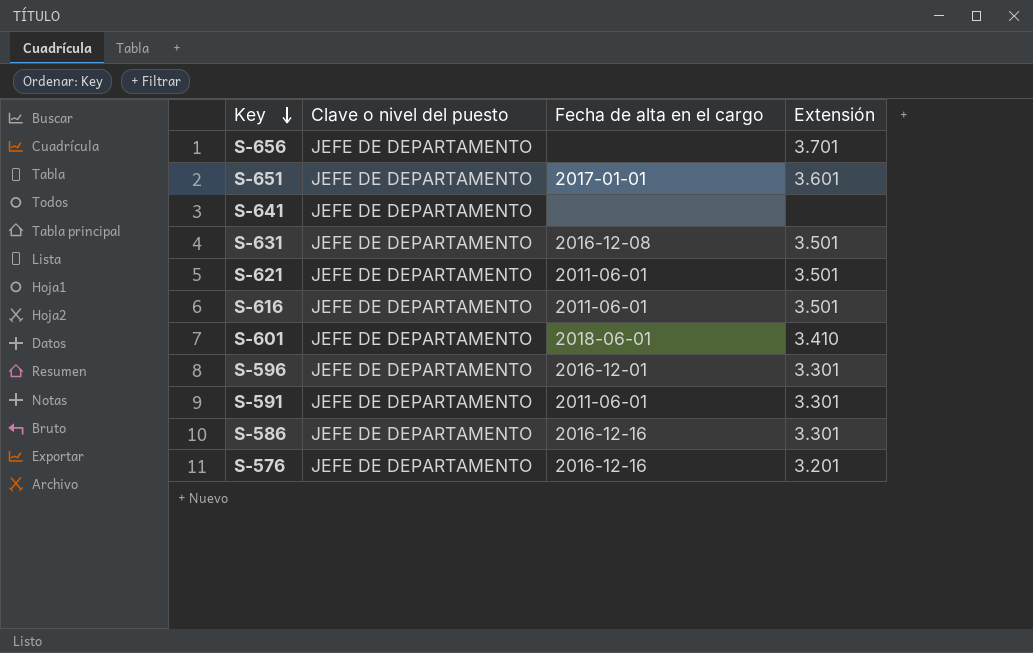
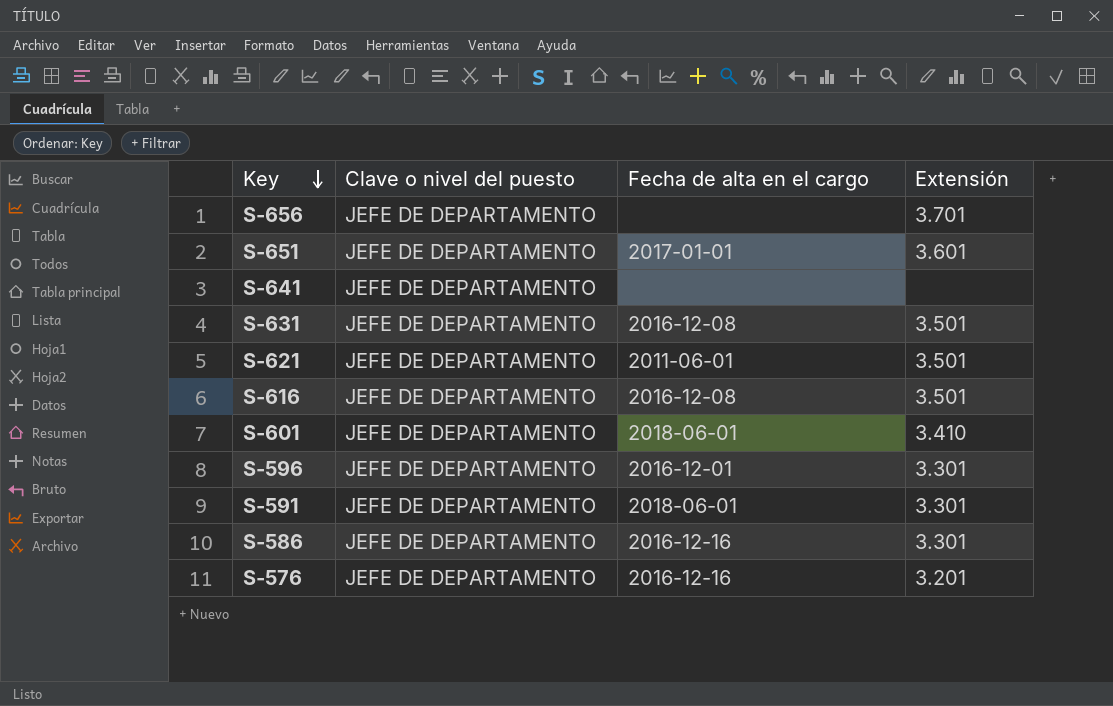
S-616 | Fecha de alta en el cargo: 2011-06-01 -> 2016-12-08
S-591 | Fecha de alta en el cargo: 2011-06-01 -> 2018-06-01

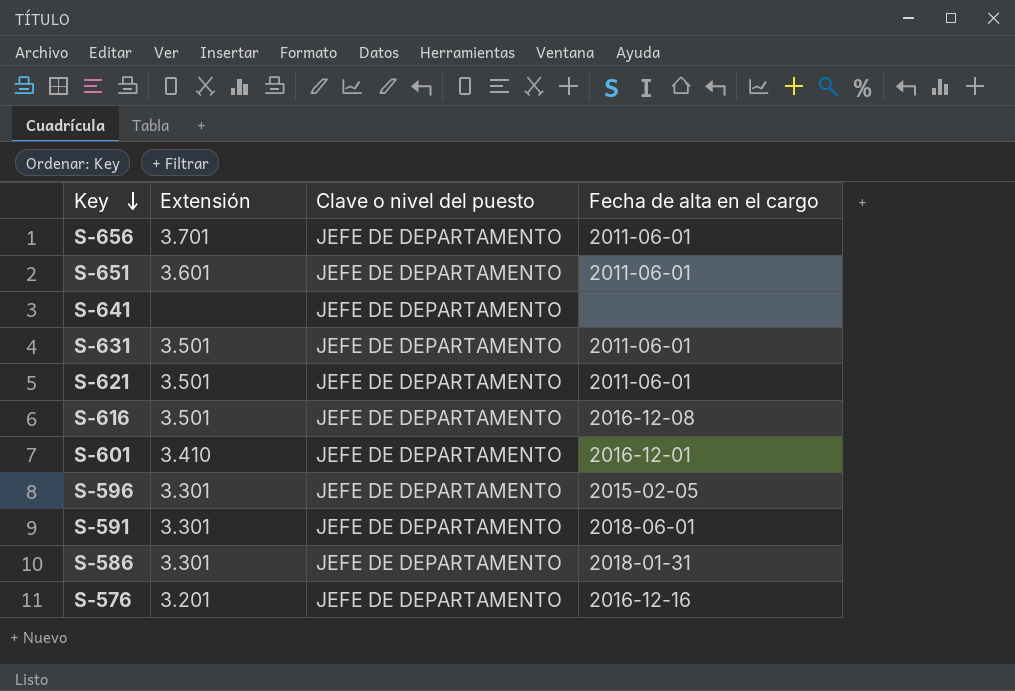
column Extensión | position: 4 -> 2
S-656 | Fecha de alta en el cargo: none -> 2011-06-01
S-651 | Fecha de alta en el cargo: 2017-01-01 -> 2011-06-01
S-631 | Fecha de alta en el cargo: 2016-12-08 -> 2011-06-01
S-601 | Fecha de alta en el cargo: 2018-06-01 -> 2016-12-01
S-596 | Fecha de alta en el cargo: 2016-12-01 -> 2015-02-05
S-586 | Fecha de alta en el cargo: 2016-12-16 -> 2018-01-31

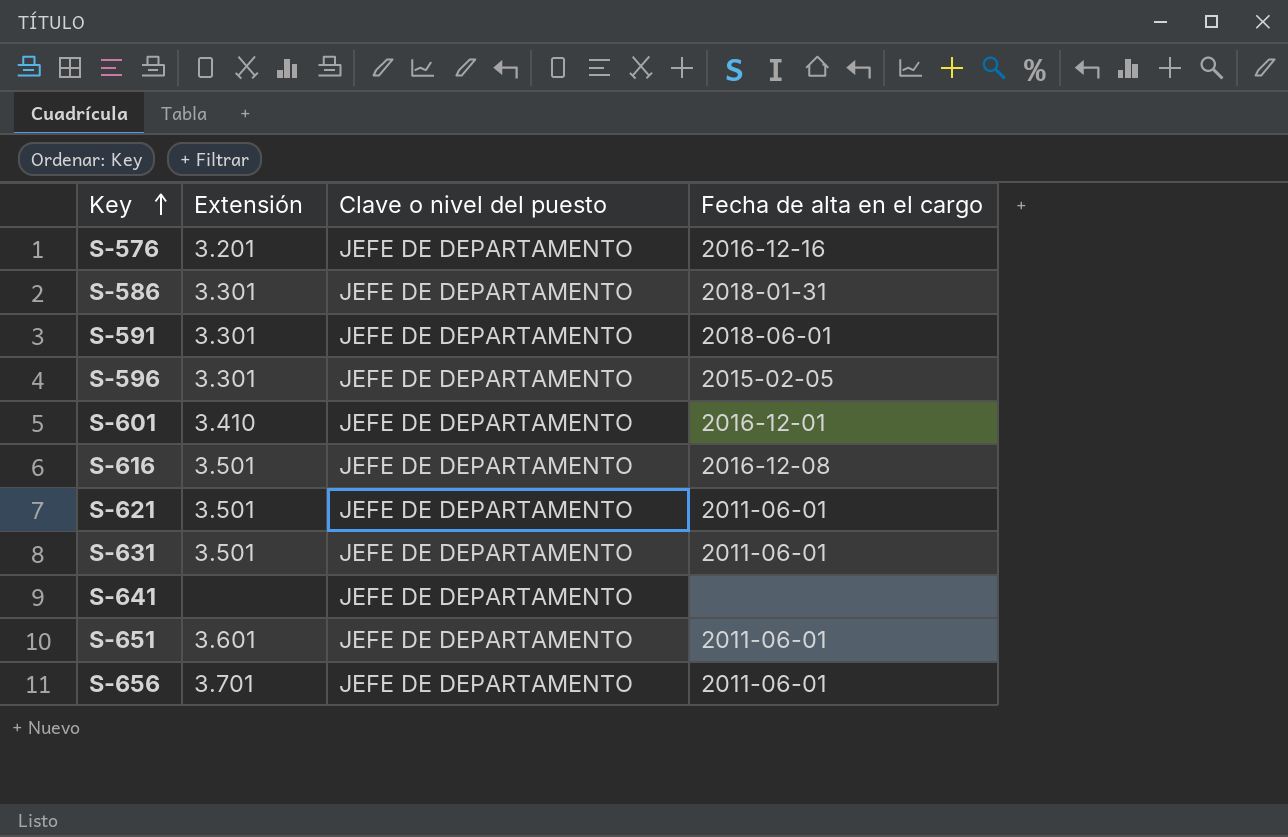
row order: Key descending -> Key ascending

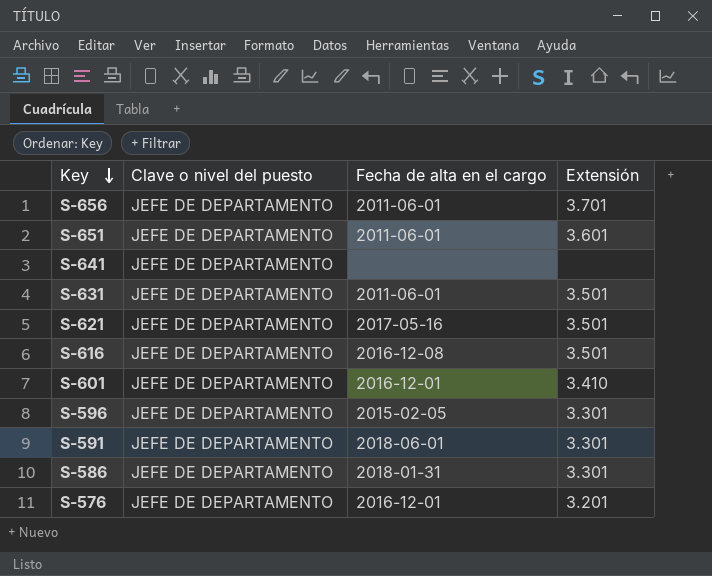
row order: Key ascending -> Key descending
column Extensión | position: 2 -> 4
S-621 | Fecha de alta en el cargo: 2011-06-01 -> 2017-05-16
S-576 | Fecha de alta en el cargo: 2016-12-16 -> 2016-12-01

